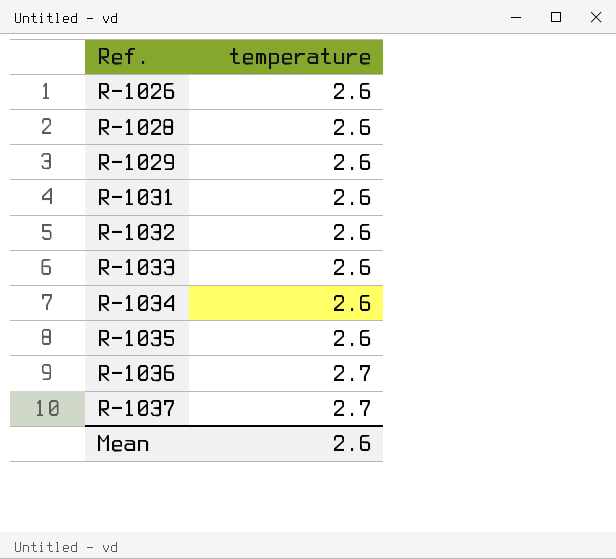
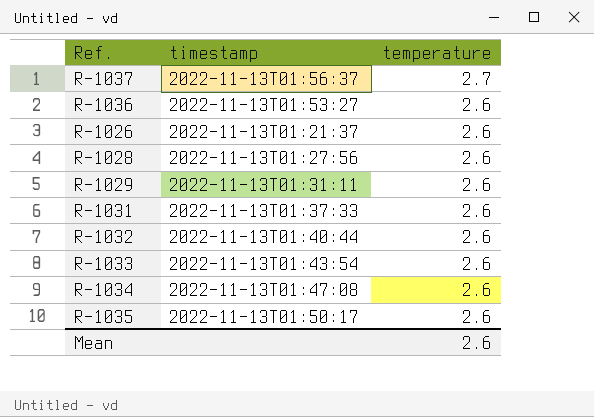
row order: Ref. ascending -> temperature descending
column timestamp | position: none -> 2
R-1036 | temperature: 2.7 -> 2.6

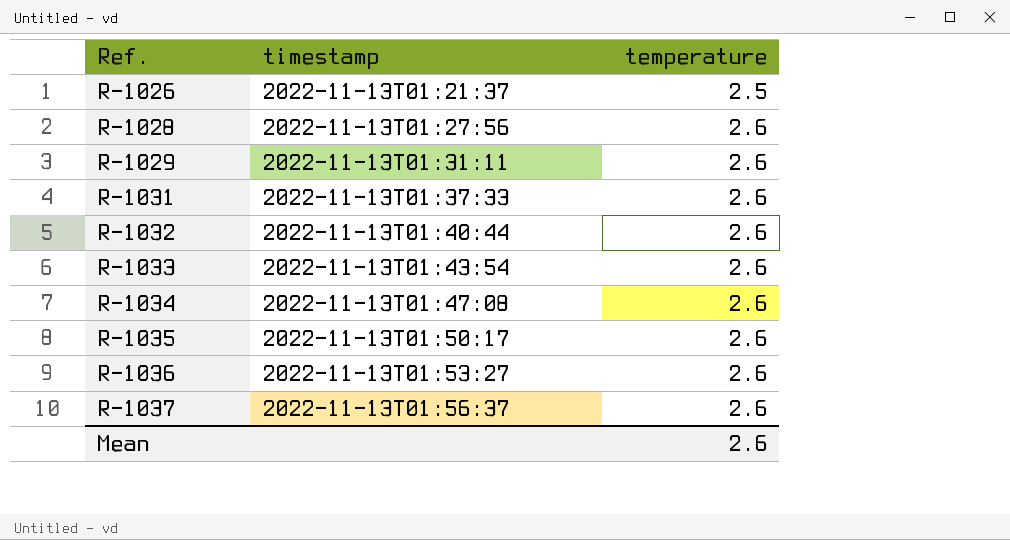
row order: temperature descending -> Ref. ascending
R-1026 | temperature: 2.6 -> 2.5
R-1037 | temperature: 2.7 -> 2.6

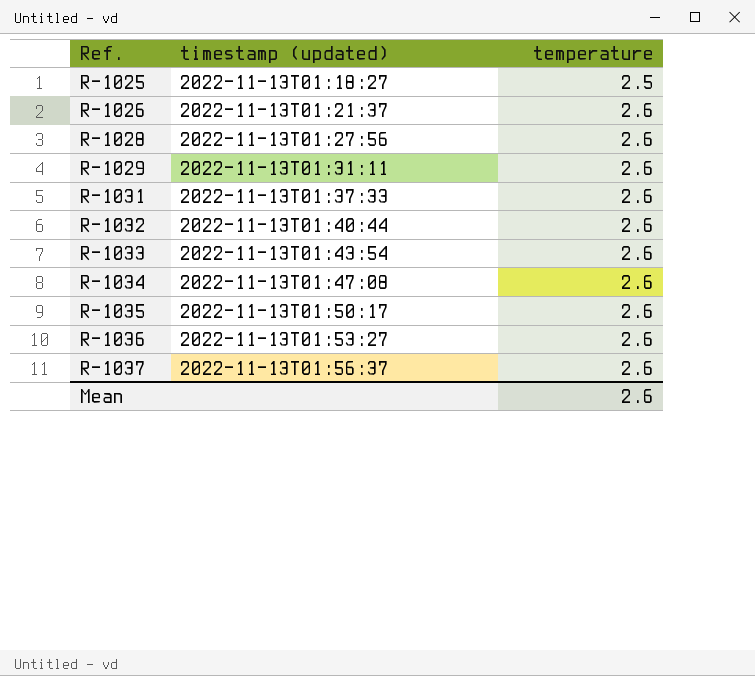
column name: timestamp -> timestamp (updated)
row R-1025: none -> 2022-11-13T01:18:27 | 2.5
R-1026 | temperature: 2.5 -> 2.6

